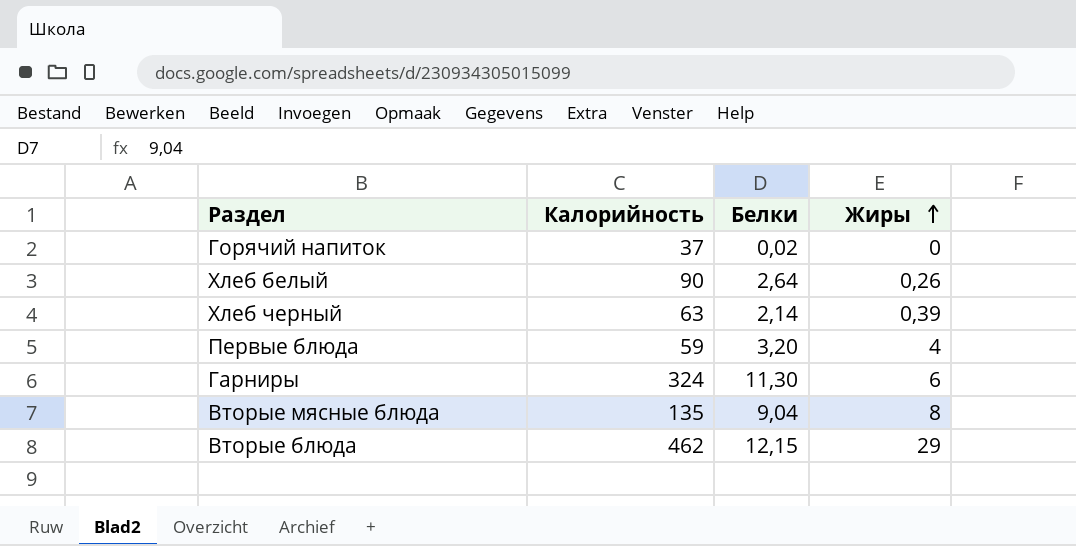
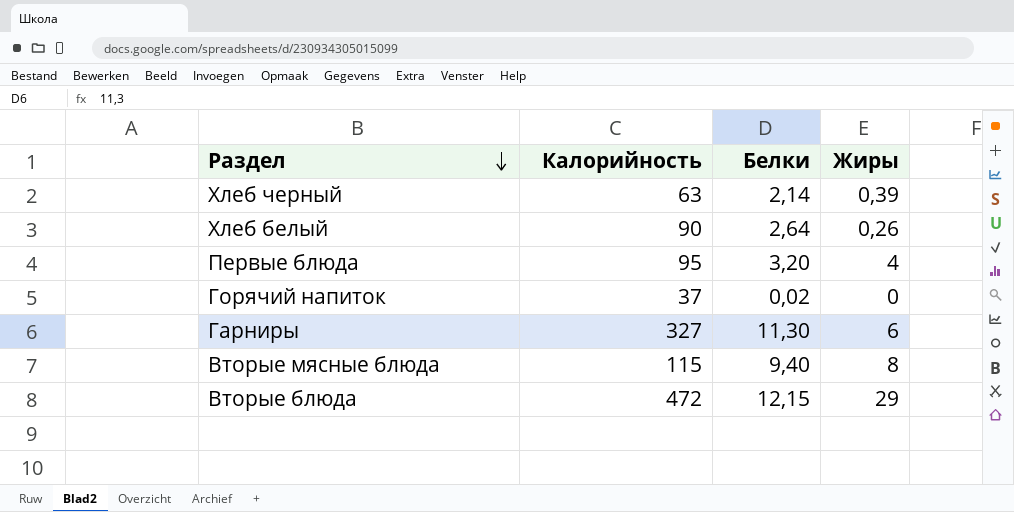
row order: Жиры ascending -> Раздел descending
Первые блюда | Калорийность: 59 -> 95
Гарниры | Калорийность: 324 -> 327
Вторые мясные блюда | Калорийность: 135 -> 115
Вторые мясные блюда | Белки: 9,04 -> 9,40
Вторые блюда | Калорийность: 462 -> 472

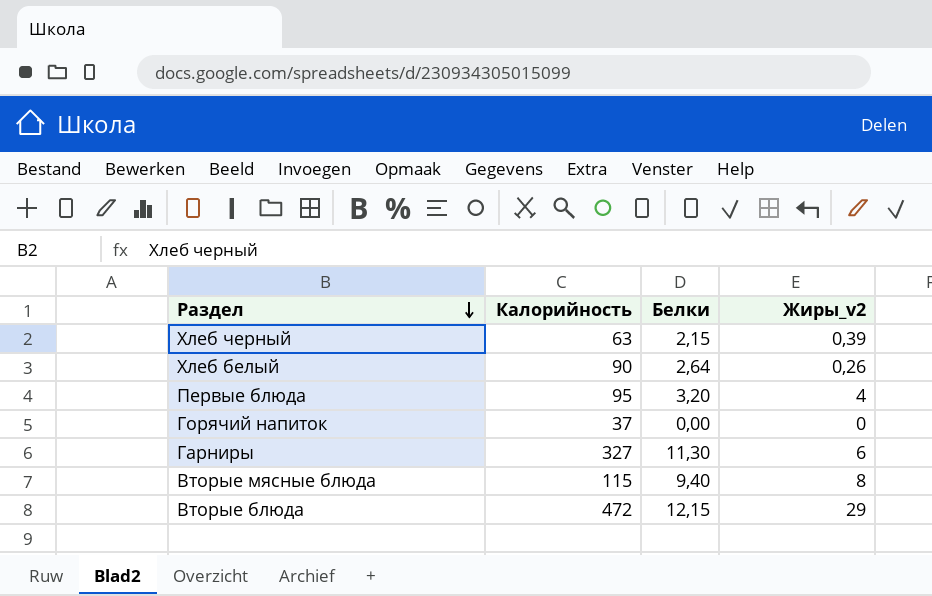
column name: Жиры -> Жиры_v2
Хлеб черный | Белки: 2,14 -> 2,15
Горячий напиток | Белки: 0,02 -> 0,00

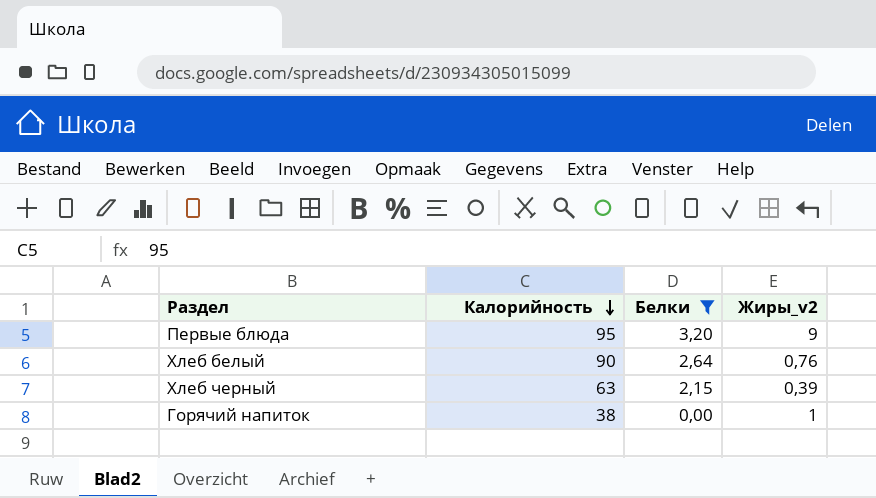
filter: none -> Белки <= 3,20
row order: Раздел descending -> Калорийность descending
Первые блюда | Жиры_v2: 4 -> 9
Хлеб белый | Жиры_v2: 0,26 -> 0,76
Горячий напиток | Калорийность: 37 -> 38
Горячий напиток | Жиры_v2: 0 -> 1

